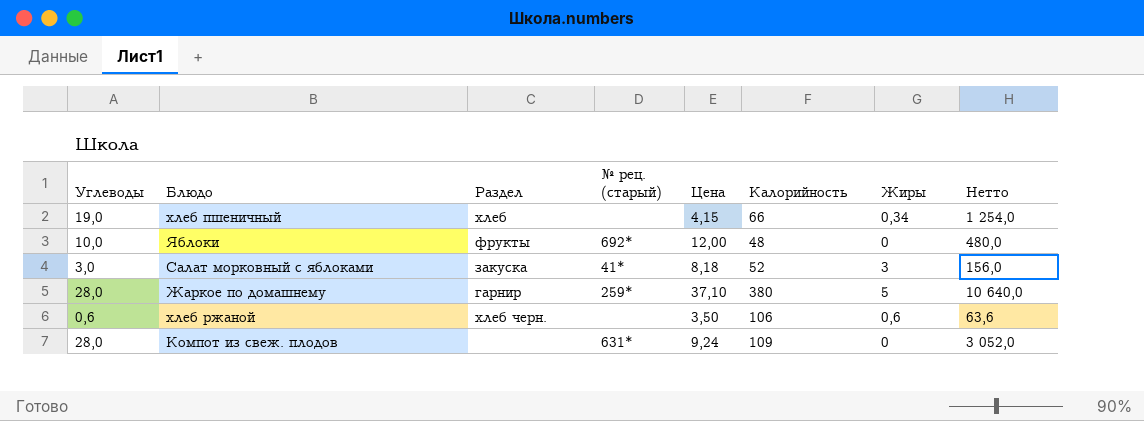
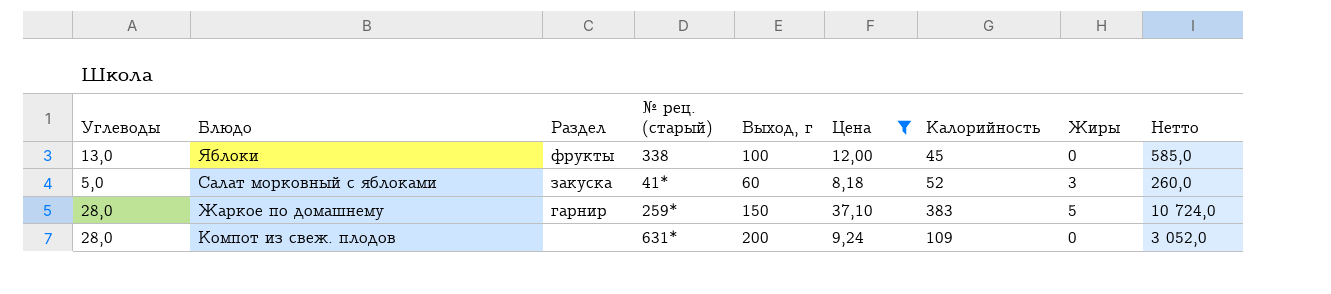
filter: none -> Цена >= 8,18
column Выход, г | position: none -> 5
Яблоки | Углеводы: 10,0 -> 13,0
Яблоки | № рец. (старый): 692* -> 338
Яблоки | Калорийность: 48 -> 45
Яблоки | Нетто: 480,0 -> 585,0
Салат морковный с яблоками | Углеводы: 3,0 -> 5,0
Салат морковный с яблоками | Нетто: 156,0 -> 260,0
Жаркое по домашнему | Калорийность: 380 -> 383
Жаркое по домашнему | Нетто: 10 640,0 -> 10 724,0

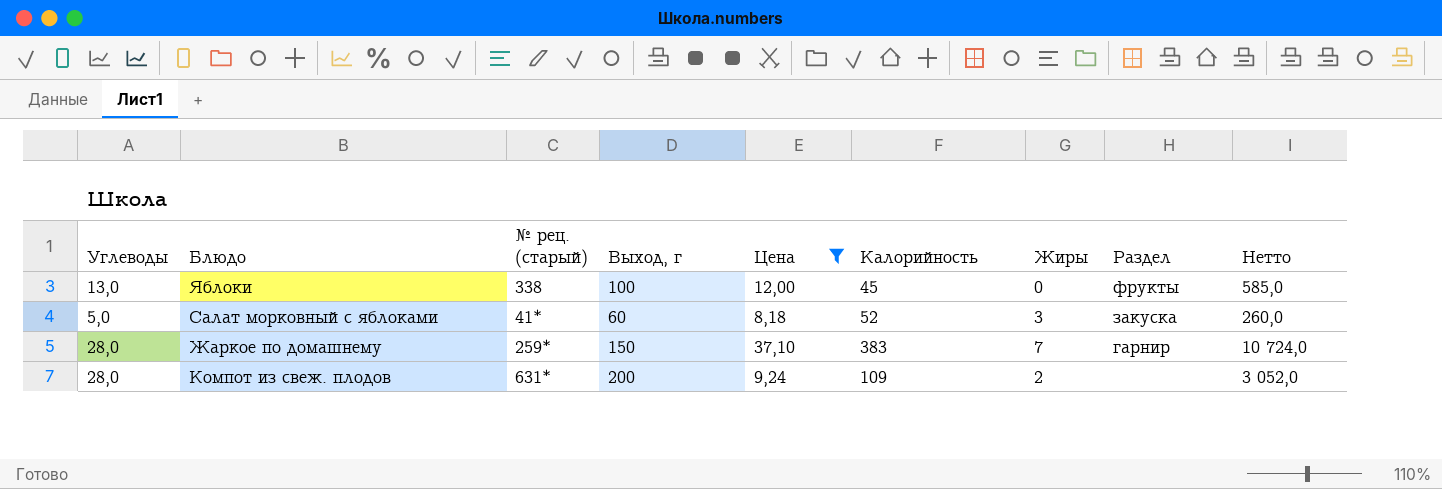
column Раздел | position: 3 -> 8
Жаркое по домашнему | Жиры: 5 -> 7
Компот из свеж. плодов | Жиры: 0 -> 2

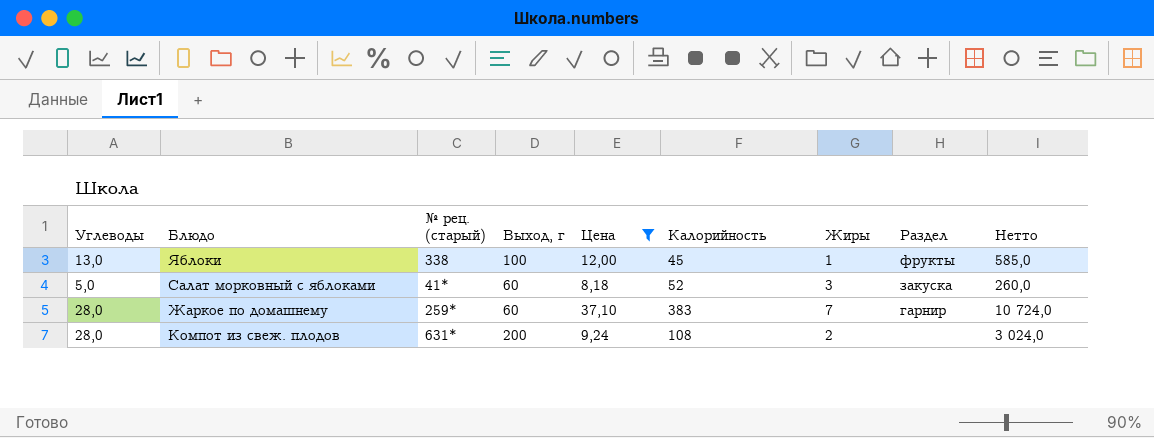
Яблоки | Жиры: 0 -> 1
Жаркое по домашнему | Выход, г: 150 -> 60
Компот из свеж. плодов | Калорийность: 109 -> 108
Компот из свеж. плодов | Нетто: 3 052,0 -> 3 024,0

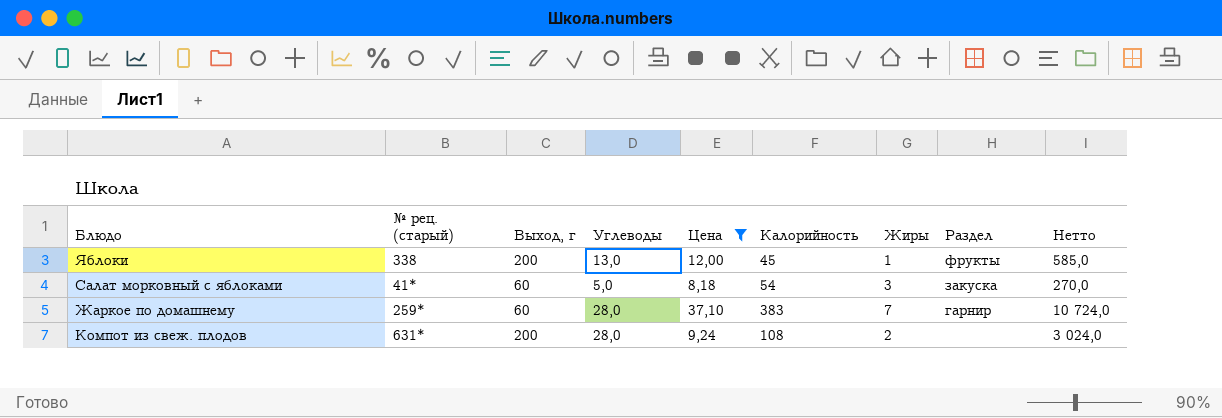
column Углеводы | position: 1 -> 4
Яблоки | Выход, г: 100 -> 200
Салат морковный с яблоками | Калорийность: 52 -> 54
Салат морковный с яблоками | Нетто: 260,0 -> 270,0

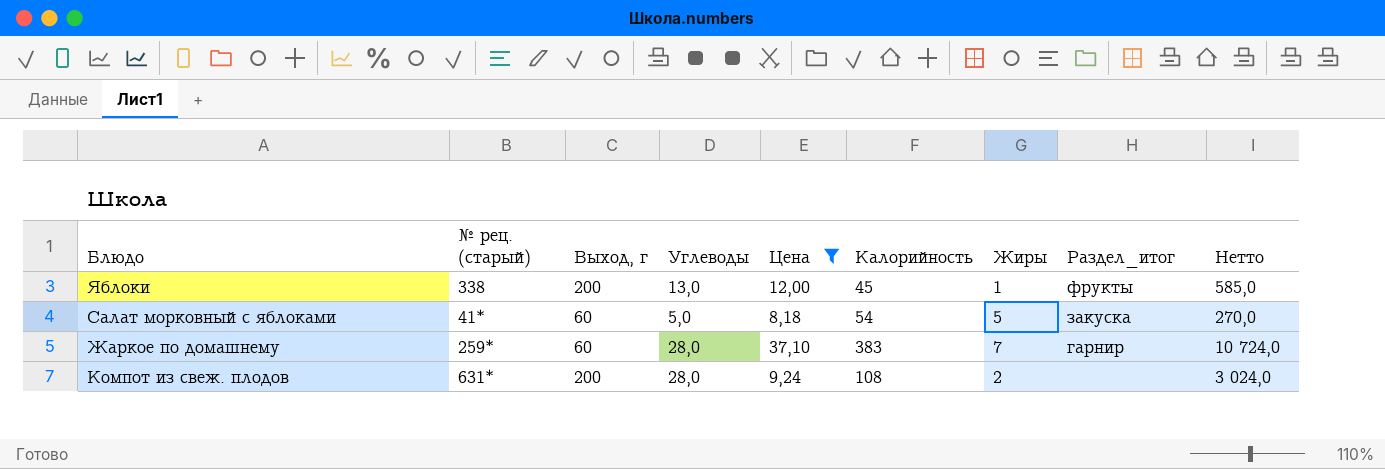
column name: Раздел -> Раздел_итог
Салат морковный с яблоками | Жиры: 3 -> 5

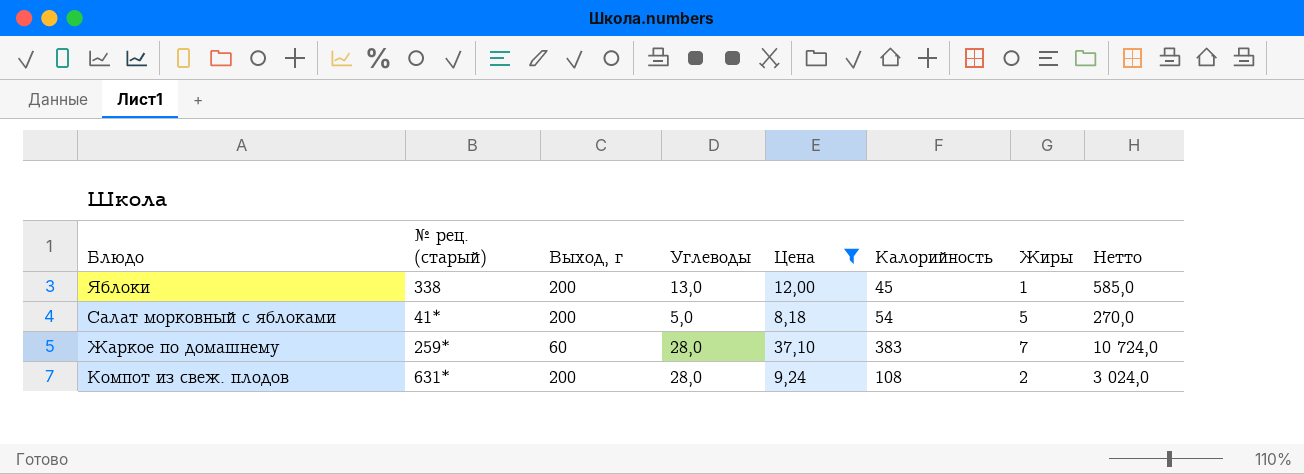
column Раздел_итог | position: 8 -> none
Салат морковный с яблоками | Выход, г: 60 -> 200

